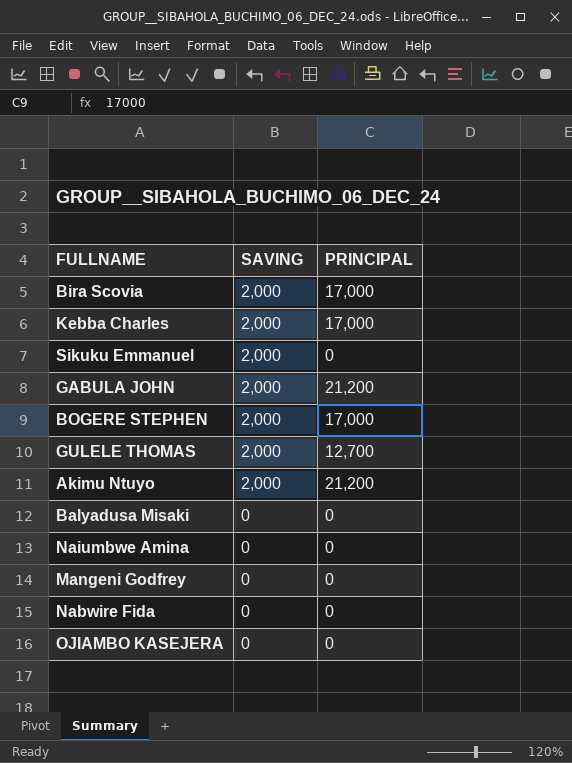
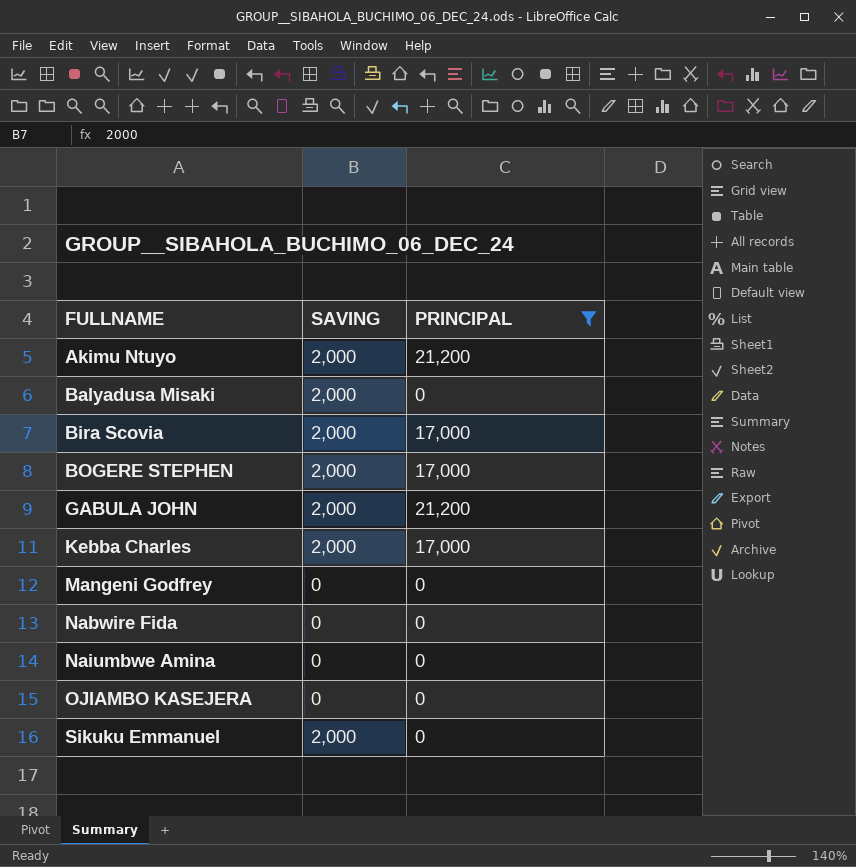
filter: none -> PRINCIPAL != 12,700
row order: SAVING descending -> FULLNAME ascending
Balyadusa Misaki | SAVING: 0 -> 2,000

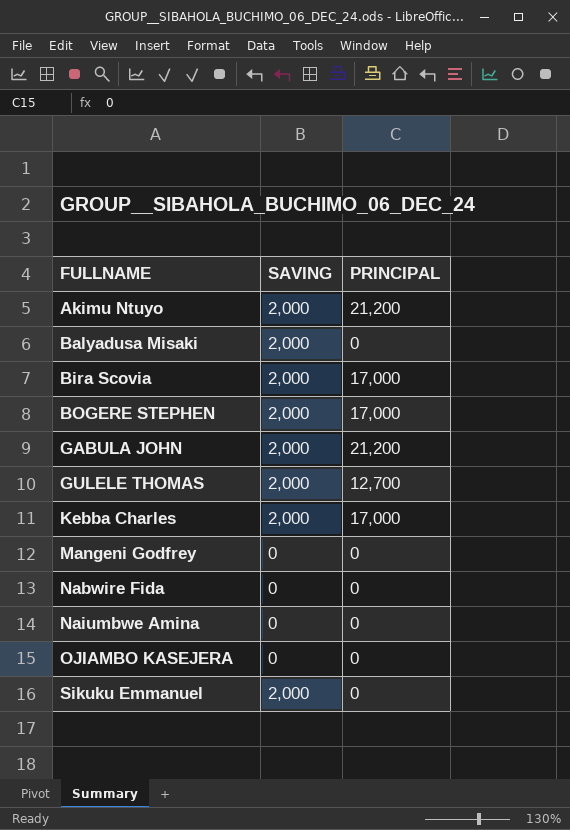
filter: PRINCIPAL != 12,700 -> none

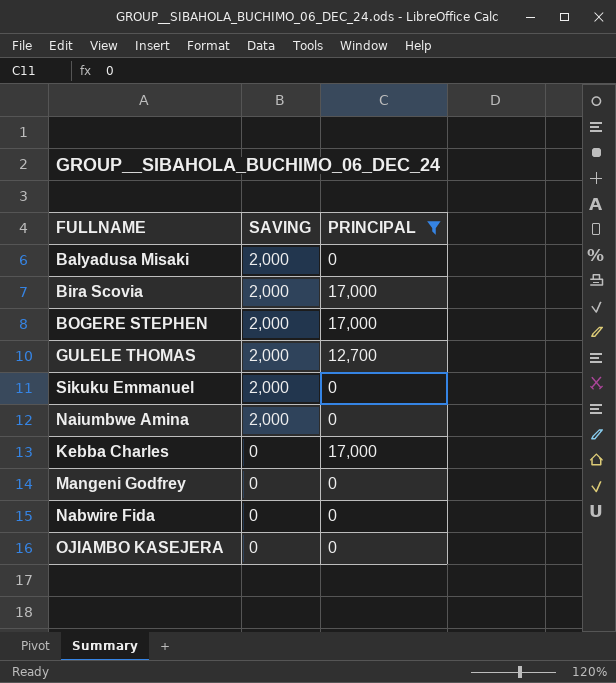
filter: none -> PRINCIPAL != 21,200
row order: FULLNAME ascending -> SAVING descending
Naiumbwe Amina | SAVING: 0 -> 2,000
Kebba Charles | SAVING: 2,000 -> 0

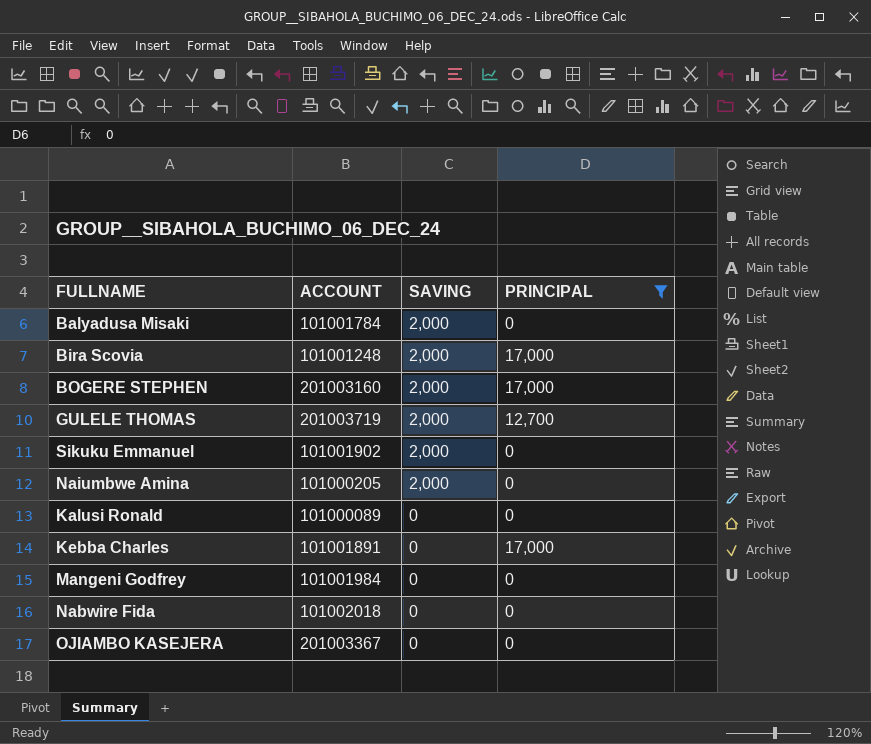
column ACCOUNT | position: none -> 2
row Kalusi Ronald: none -> 101000089 | 0 | 0

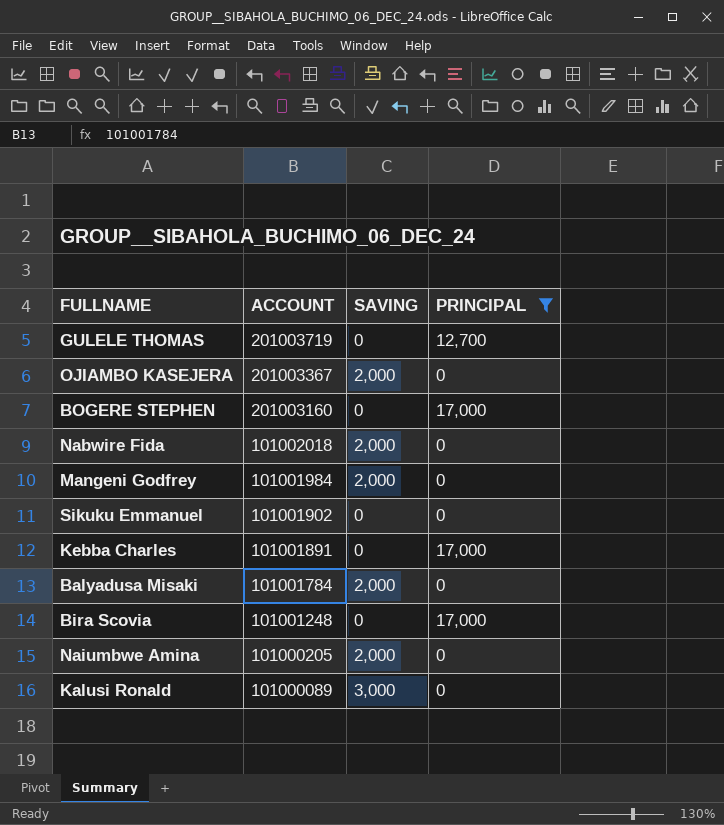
row order: SAVING descending -> ACCOUNT descending
GULELE THOMAS | SAVING: 2,000 -> 0
OJIAMBO KASEJERA | SAVING: 0 -> 2,000
BOGERE STEPHEN | SAVING: 2,000 -> 0
Nabwire Fida | SAVING: 0 -> 2,000
Mangeni Godfrey | SAVING: 0 -> 2,000
Sikuku Emmanuel | SAVING: 2,000 -> 0
Bira Scovia | SAVING: 2,000 -> 0
Kalusi Ronald | SAVING: 0 -> 3,000

